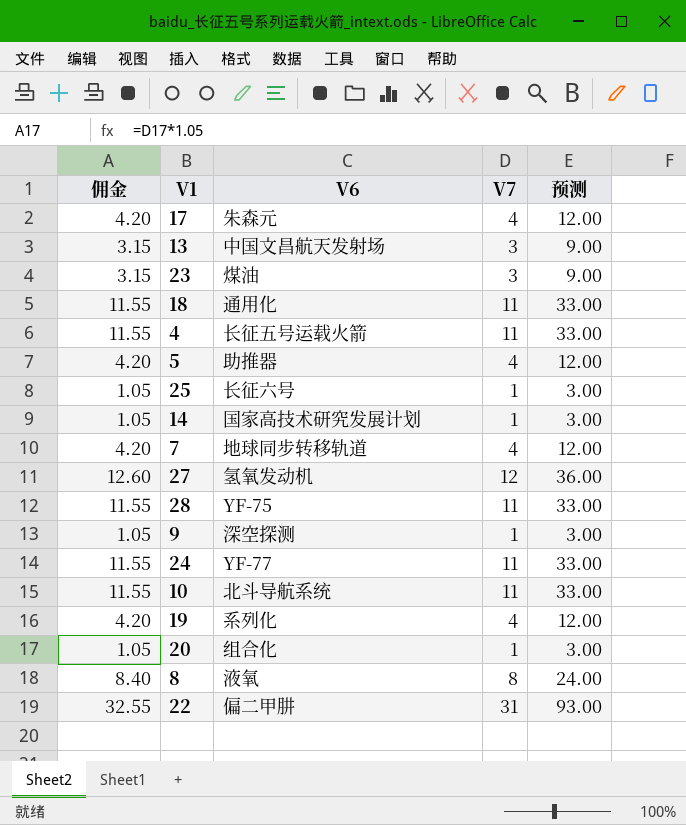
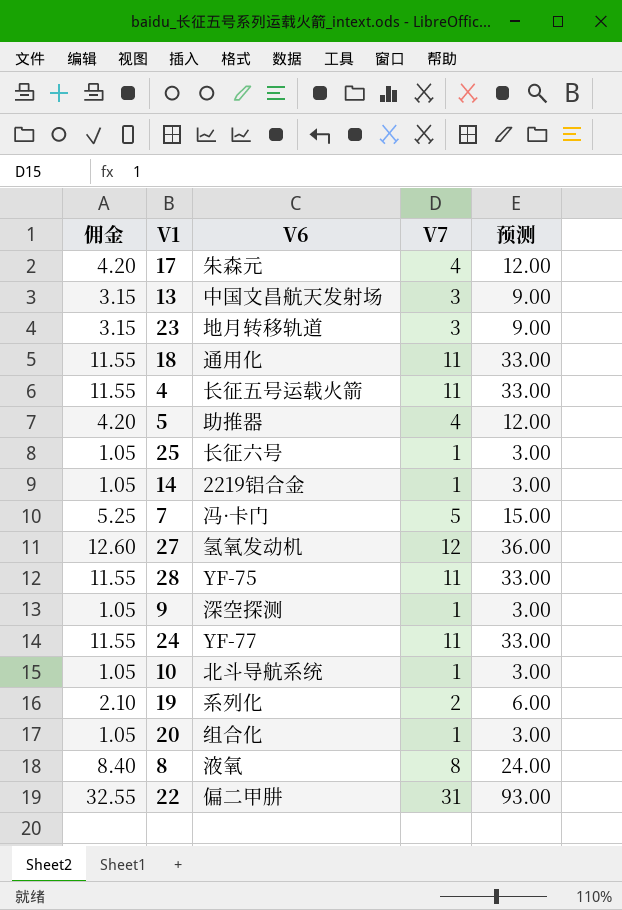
23 | V6: 煤油 -> 地月转移轨道
14 | V6: 国家高技术研究发展计划 -> 2219铝合金
7 | 佣金: 4.20 -> 5.25
7 | V6: 地球同步转移轨道 -> 冯·卡门
7 | V7: 4 -> 5
7 | 预测: 12.00 -> 15.00
10 | 佣金: 11.55 -> 1.05
10 | V7: 11 -> 1
10 | 预测: 33.00 -> 3.00
19 | 佣金: 4.20 -> 2.10
19 | V7: 4 -> 2
19 | 预测: 12.00 -> 6.00

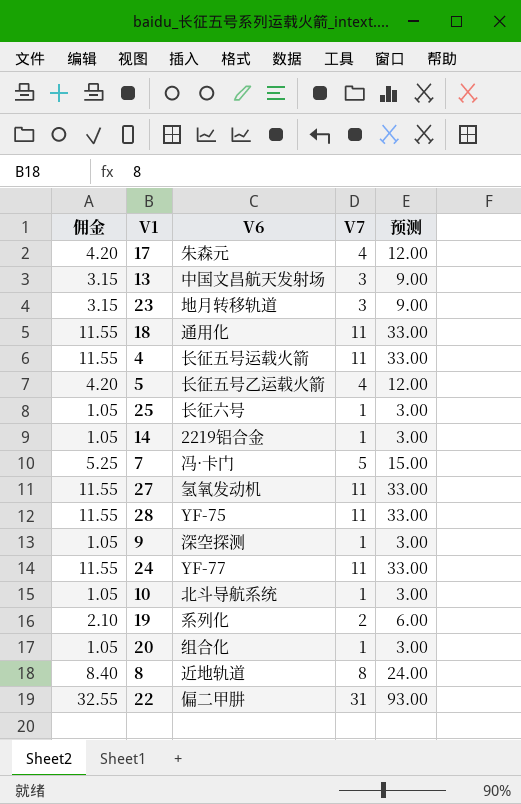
5 | V6: 助推器 -> 长征五号乙运载火箭
27 | 佣金: 12.60 -> 11.55
27 | V7: 12 -> 11
27 | 预测: 36.00 -> 33.00
8 | V6: 液氧 -> 近地轨道

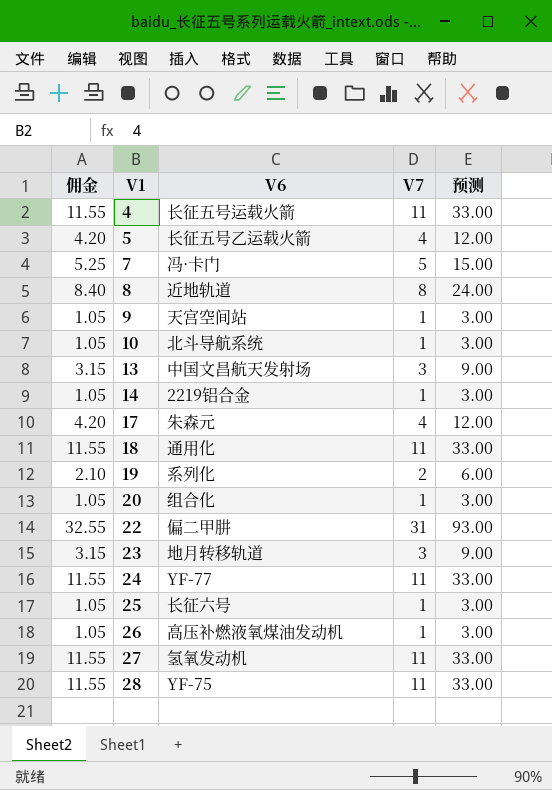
row order: none -> V1 ascending
9 | V6: 深空探测 -> 天宫空间站
row 26: none -> 1.05 | 高压补燃液氧煤油发动机 | 1 | 3.00

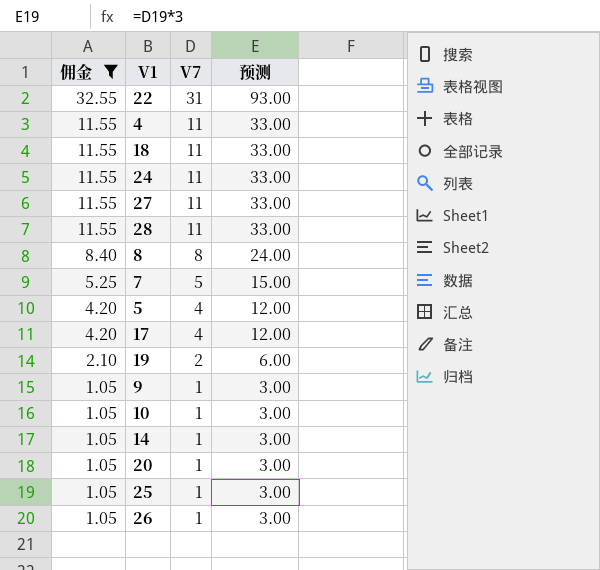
filter: none -> 佣金 != 3.15
row order: V1 ascending -> 佣金 descending
column V6 | position: 3 -> none

